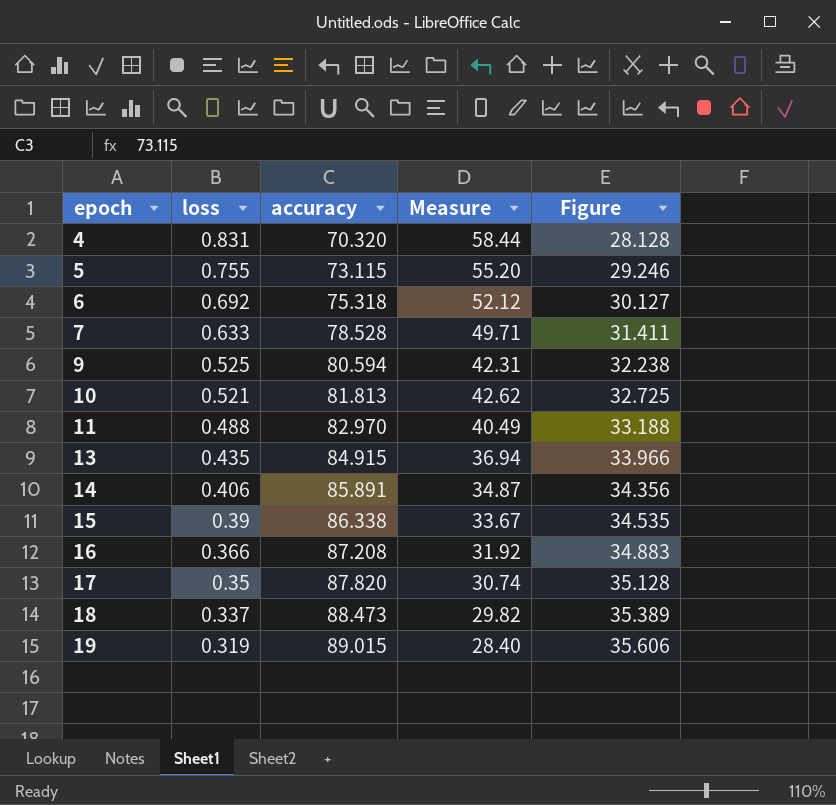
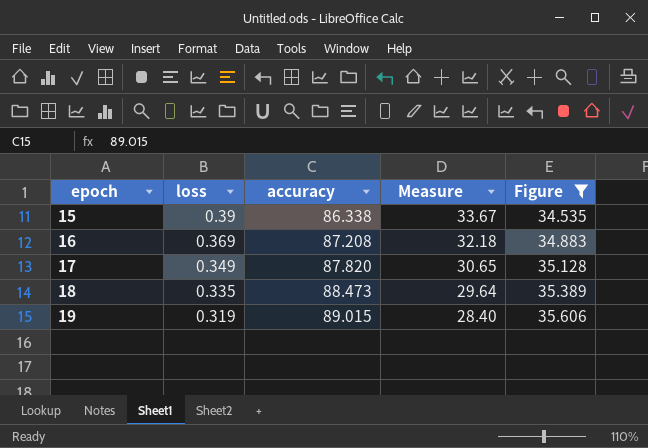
filter: none -> Figure >= 34.535
16 | loss: 0.366 -> 0.369
16 | Measure: 31.92 -> 32.18
17 | loss: 0.35 -> 0.349
17 | Measure: 30.74 -> 30.65
18 | loss: 0.337 -> 0.335
18 | Measure: 29.82 -> 29.64

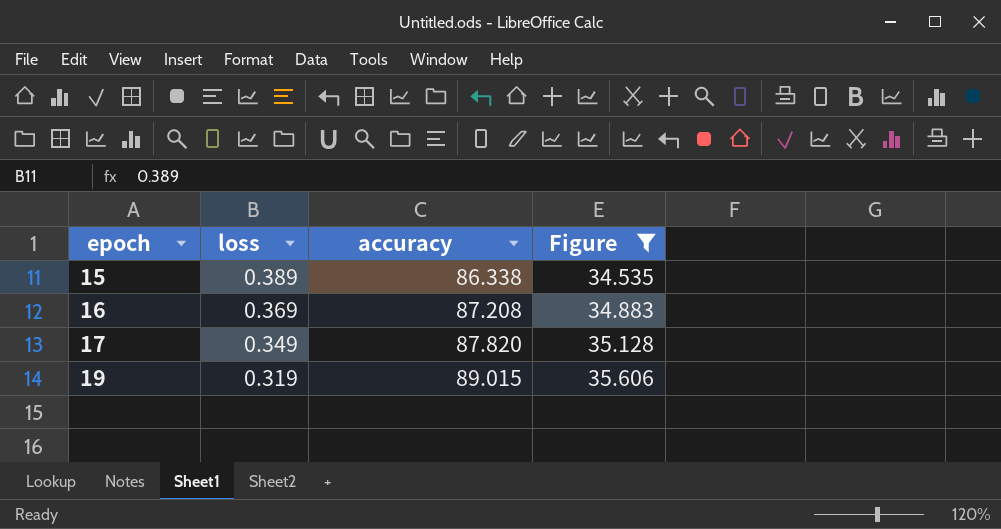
column Measure | formula: [loss] * [accuracy] -> none
row 18: 0.335 | 88.473 | 29.64 | 35.389 -> none
15 | loss: 0.39 -> 0.389

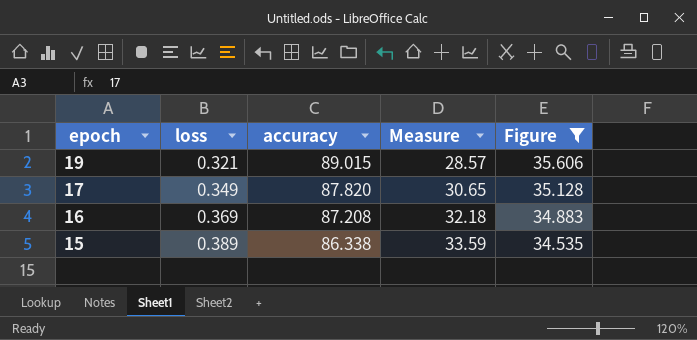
row order: epoch ascending -> epoch descending
column Measure | formula: none -> [loss] * [accuracy]
19 | loss: 0.319 -> 0.321

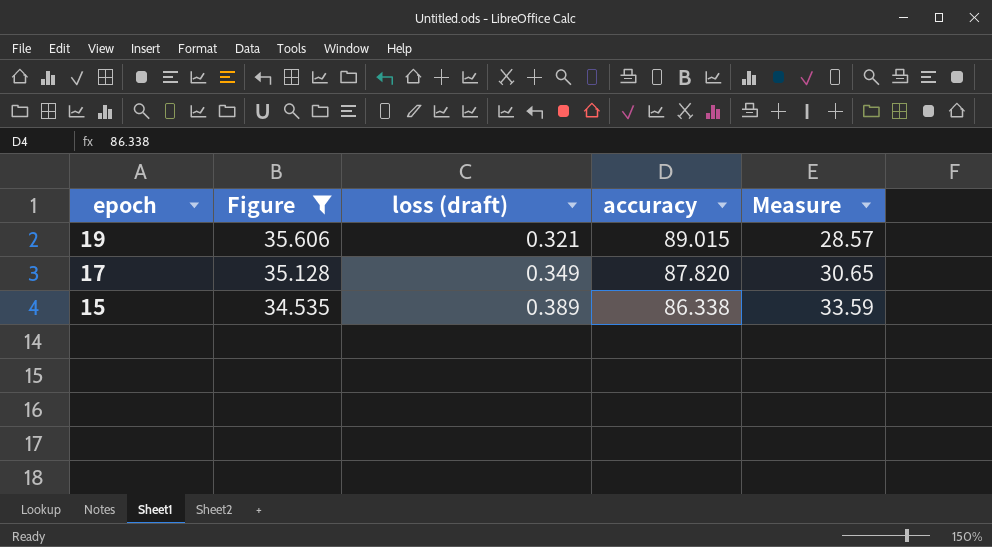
column Figure | position: 5 -> 2
column name: loss -> loss (draft)
row 16: 0.369 | 87.208 | 32.18 | 34.883 -> none

